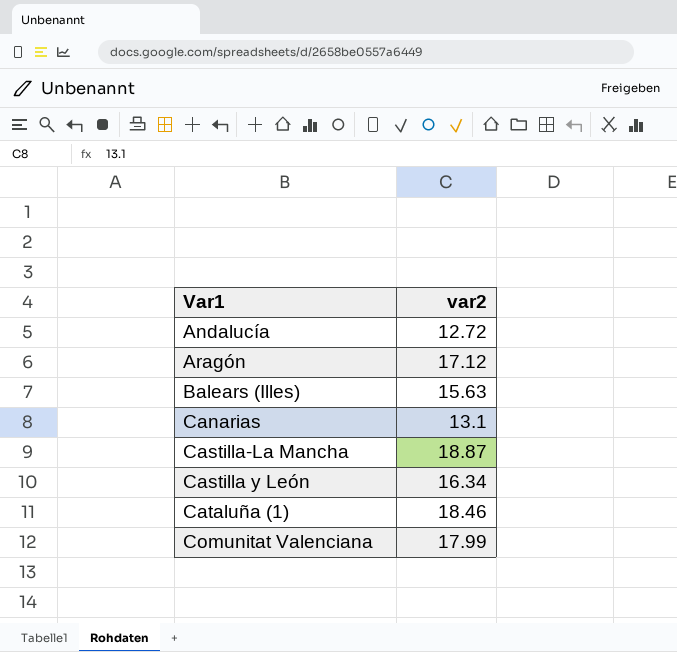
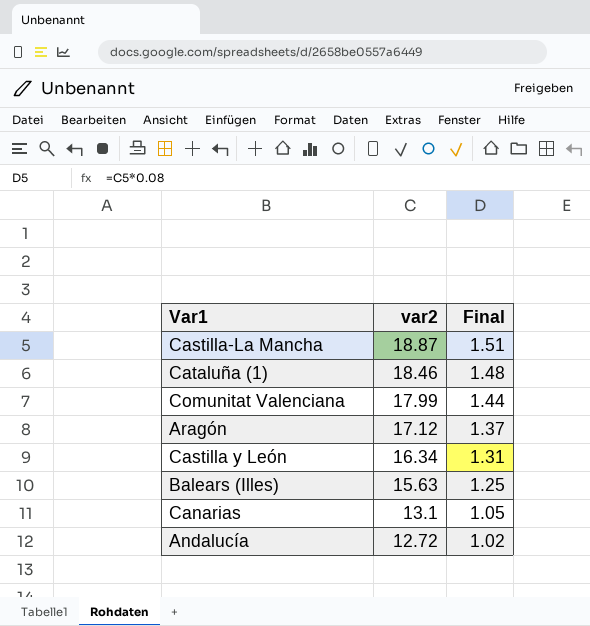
row order: none -> var2 descending
column Final | formula: none -> [var2] * 0.08

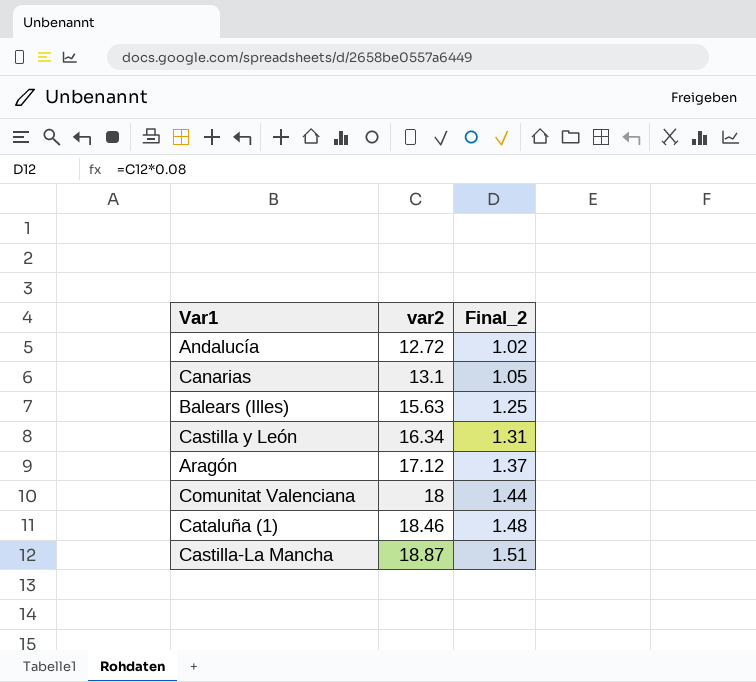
row order: var2 descending -> var2 ascending
column name: Final -> Final_2
Comunitat Valenciana | var2: 17.99 -> 18

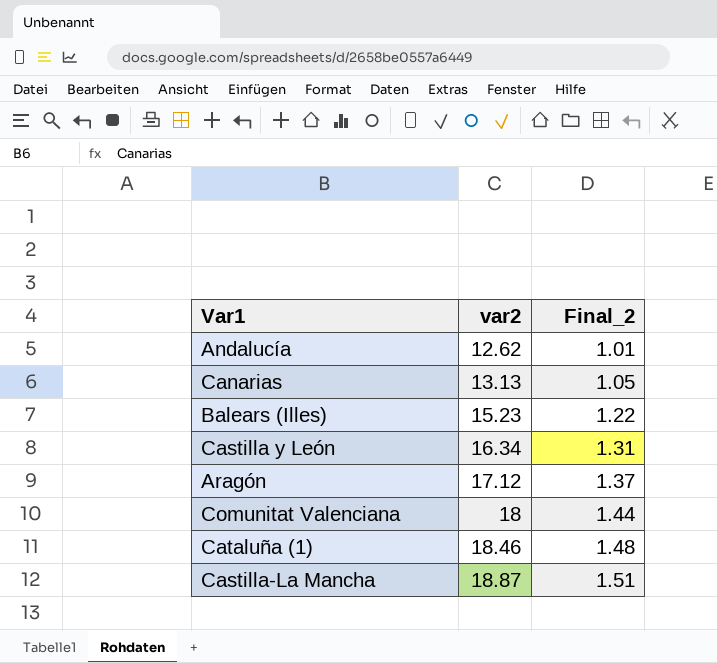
Andalucía | var2: 12.72 -> 12.62
Andalucía | Final_2: 1.02 -> 1.01
Canarias | var2: 13.1 -> 13.13
Balears (Illes) | var2: 15.63 -> 15.23
Balears (Illes) | Final_2: 1.25 -> 1.22

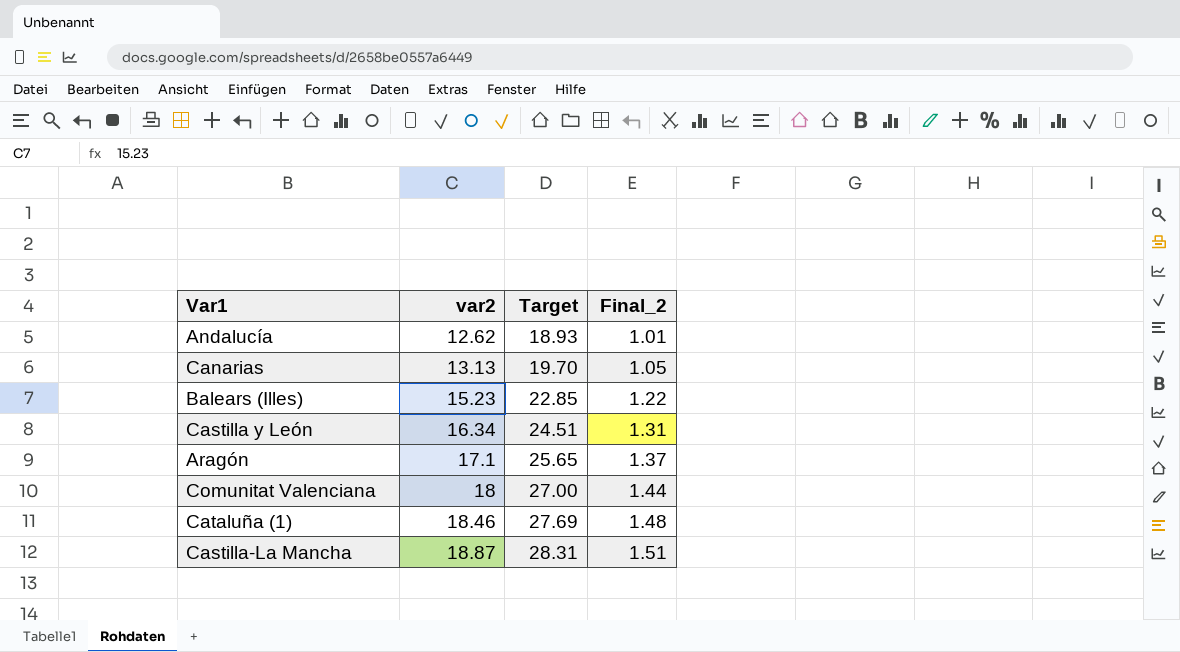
column Target | formula: none -> [var2] * 1.5
Aragón | var2: 17.12 -> 17.1

